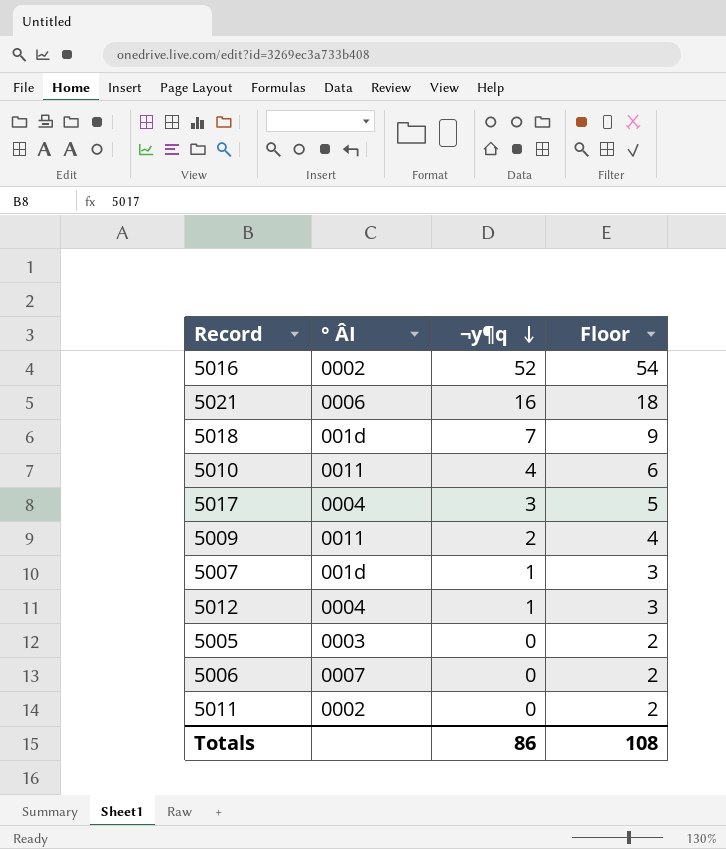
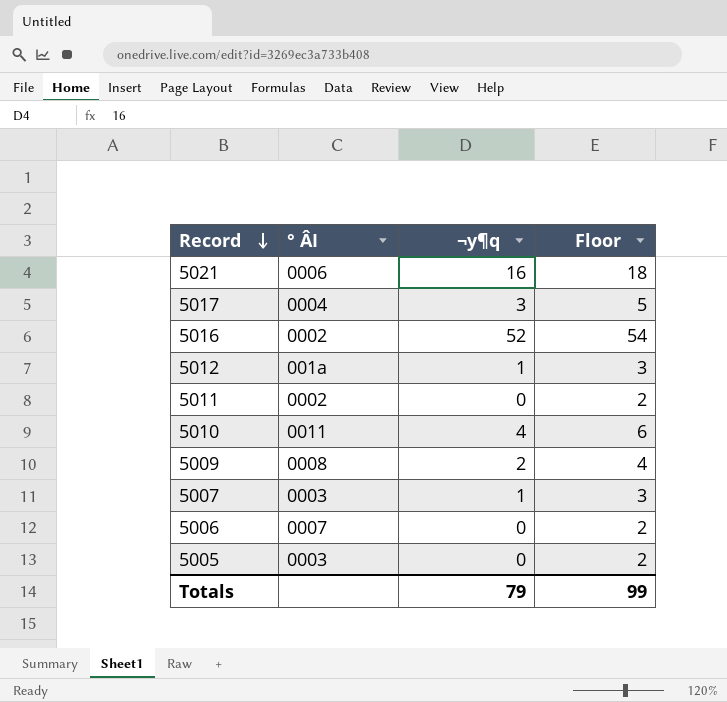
row order: ¬y¶q descending -> Record descending
row 5018: 001d | 7 | 9 -> none
5012 | ° ÂI: 0004 -> 001a
5009 | ° ÂI: 0011 -> 0008
5007 | ° ÂI: 001d -> 0003
Totals | ¬y¶q: 86 -> 79
Totals | Floor: 108 -> 99

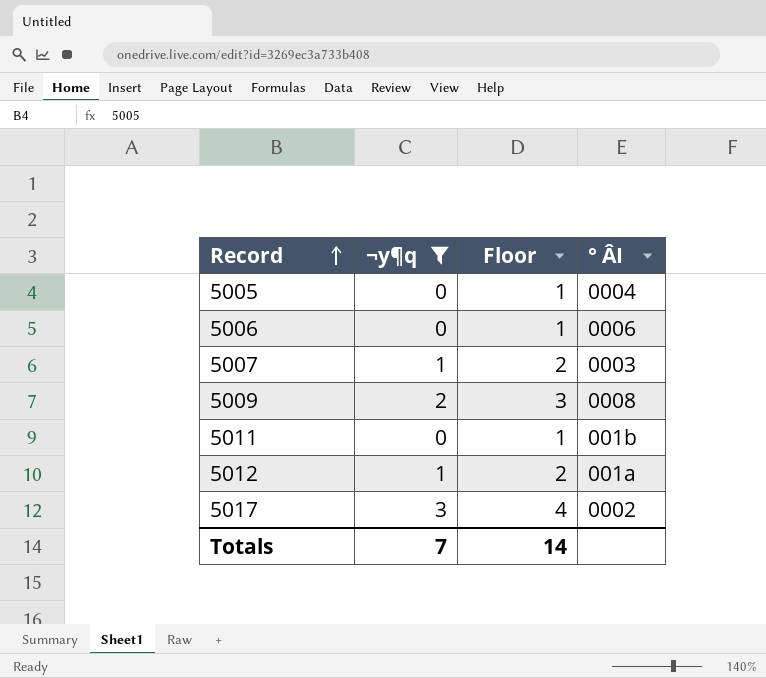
filter: none -> ¬y¶q <= 3
row order: Record descending -> Record ascending
column Floor | formula: [¬y¶q] + 2 -> [¬y¶q] + 1
column ° ÂI | position: 2 -> 4
5005 | ° ÂI: 0003 -> 0004
5006 | ° ÂI: 0007 -> 0006
5011 | ° ÂI: 0002 -> 001b
5017 | ° ÂI: 0004 -> 0002
Totals | ¬y¶q: 79 -> 7
Totals | Floor: 99 -> 14

